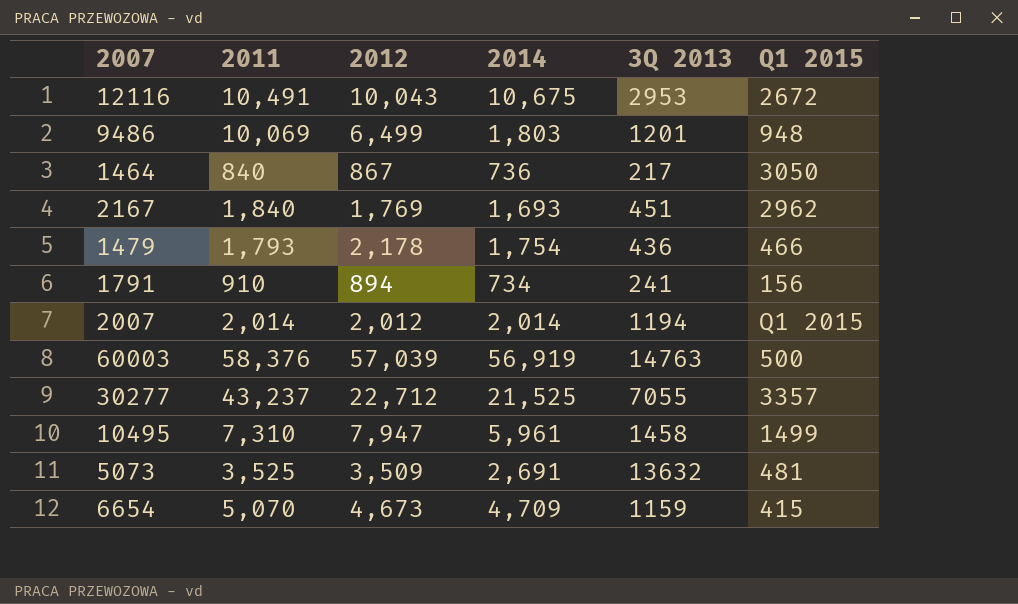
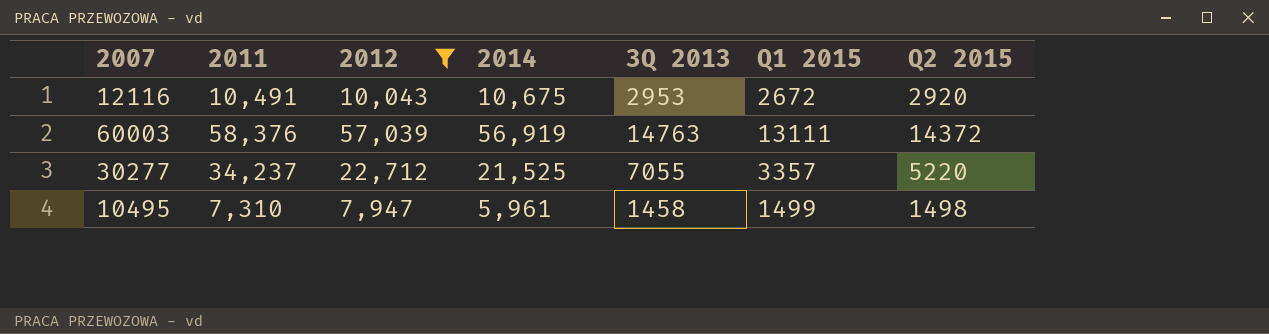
filter: none -> 2012 >= 7,947
column Q2 2015 | position: none -> 7
60003 | Q1 2015: 500 -> 13111
30277 | 2011: 43,237 -> 34,237

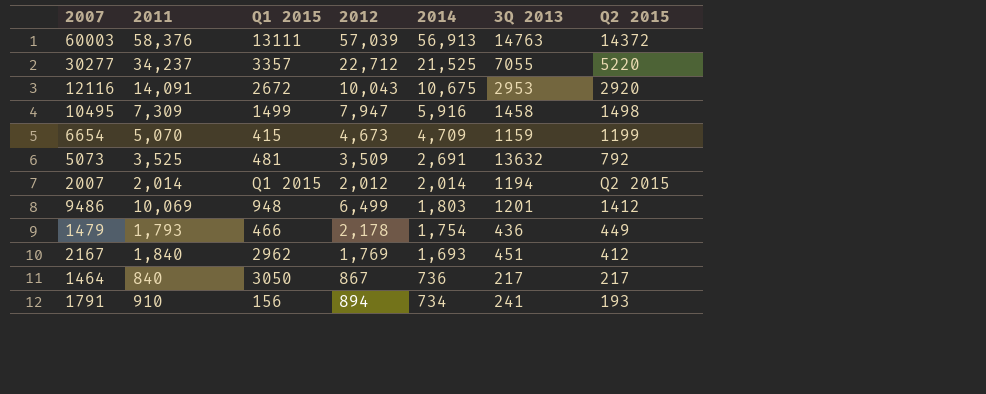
filter: 2012 >= 7,947 -> none
row order: none -> 2014 descending
column Q1 2015 | position: 6 -> 3
60003 | 2014: 56,919 -> 56,913
12116 | 2011: 10,491 -> 14,091
10495 | 2011: 7,310 -> 7,309
10495 | 2014: 5,961 -> 5,916

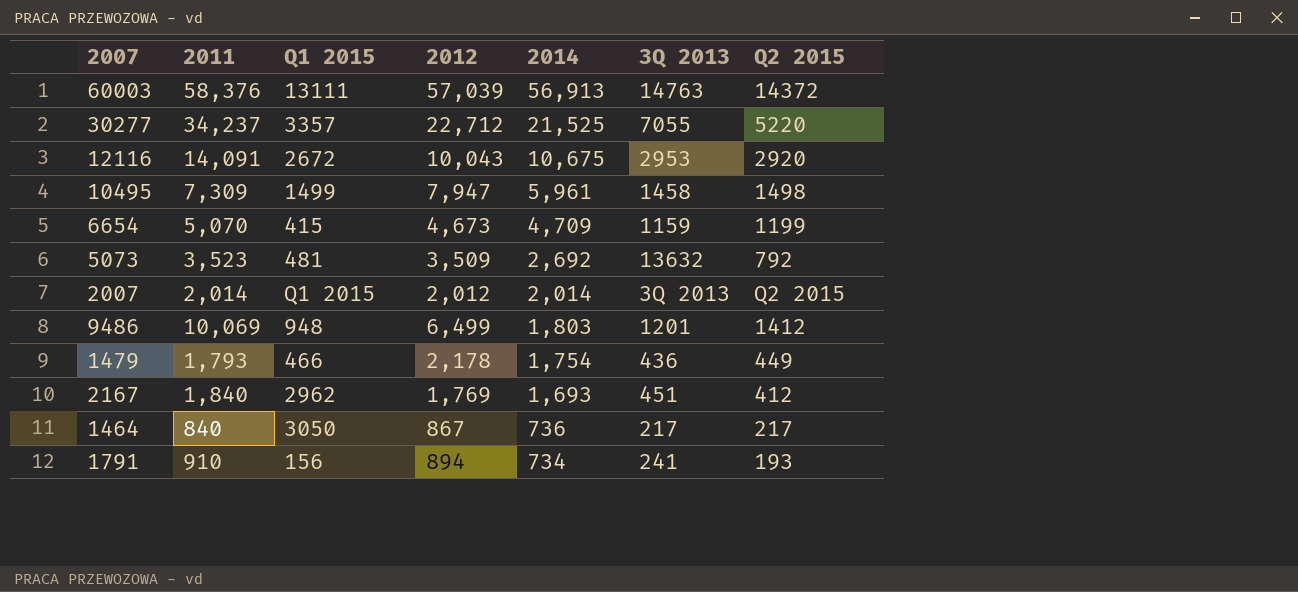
10495 | 2014: 5,916 -> 5,961
5073 | 2011: 3,525 -> 3,523
5073 | 2014: 2,691 -> 2,692
2007 | 3Q 2013: 1194 -> 3Q 2013

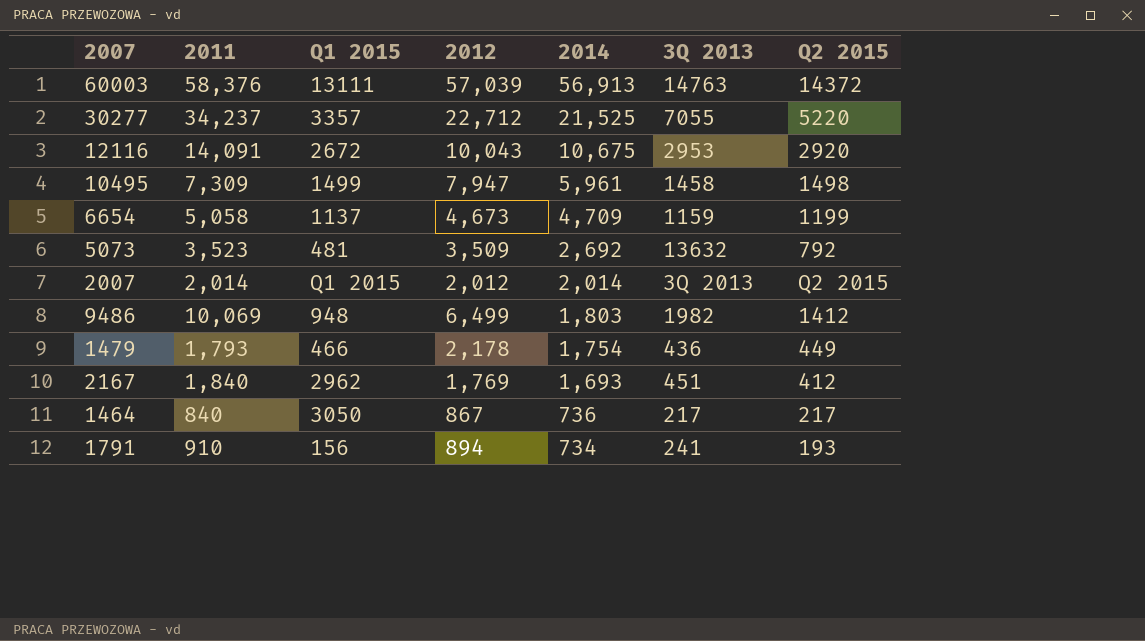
6654 | 2011: 5,070 -> 5,058
6654 | Q1 2015: 415 -> 1137
9486 | 3Q 2013: 1201 -> 1982

